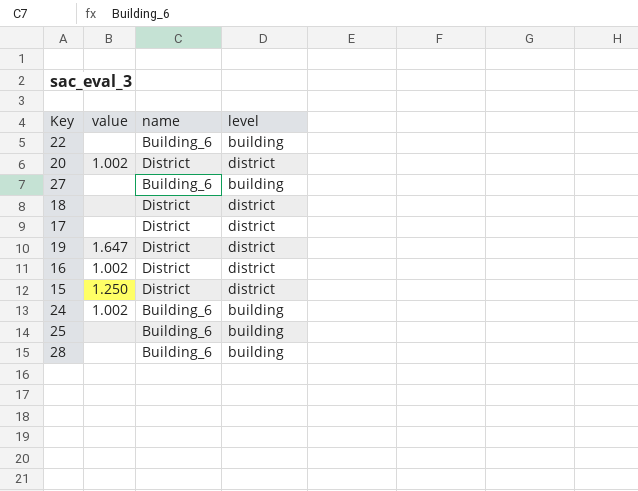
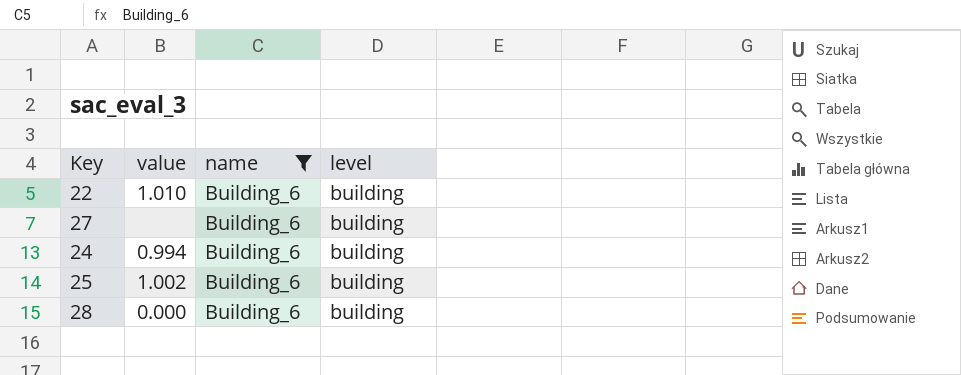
filter: none -> name = Building_6
22 | value: none -> 1.010
24 | value: 1.002 -> 0.994
25 | value: none -> 1.002
28 | value: none -> 0.000

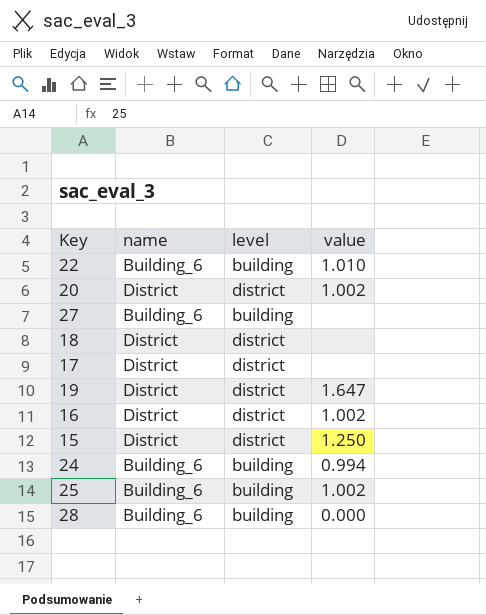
filter: name = Building_6 -> none
column value | position: 2 -> 4

